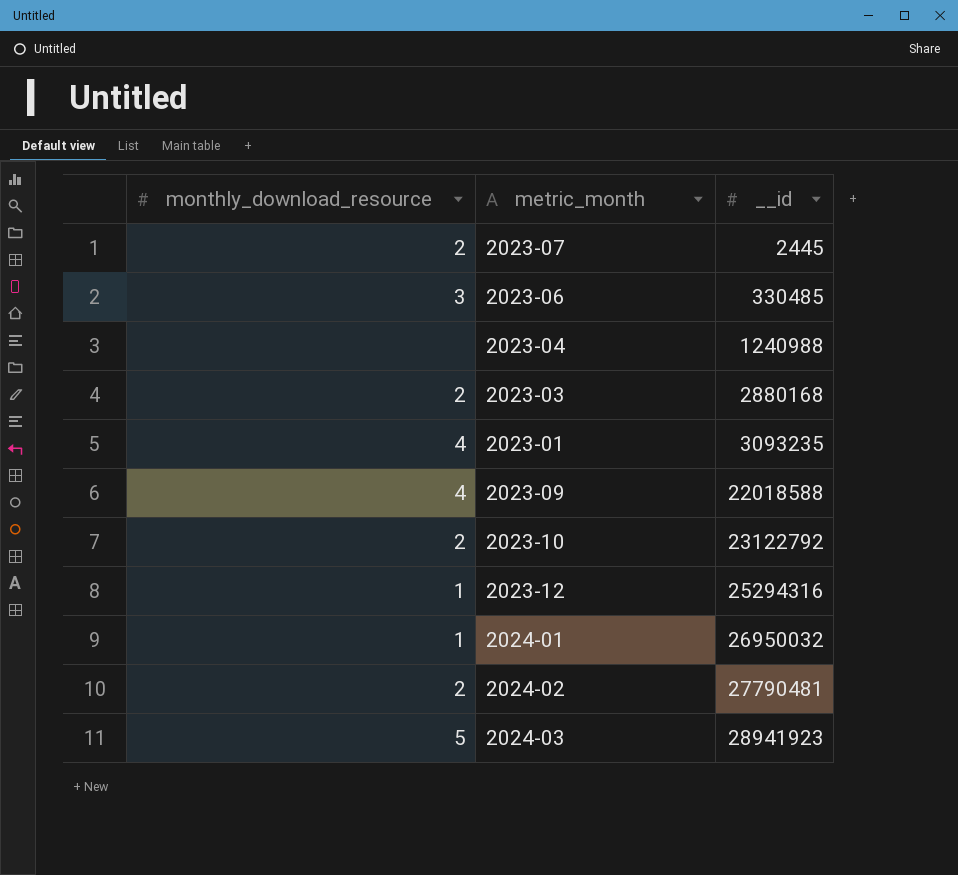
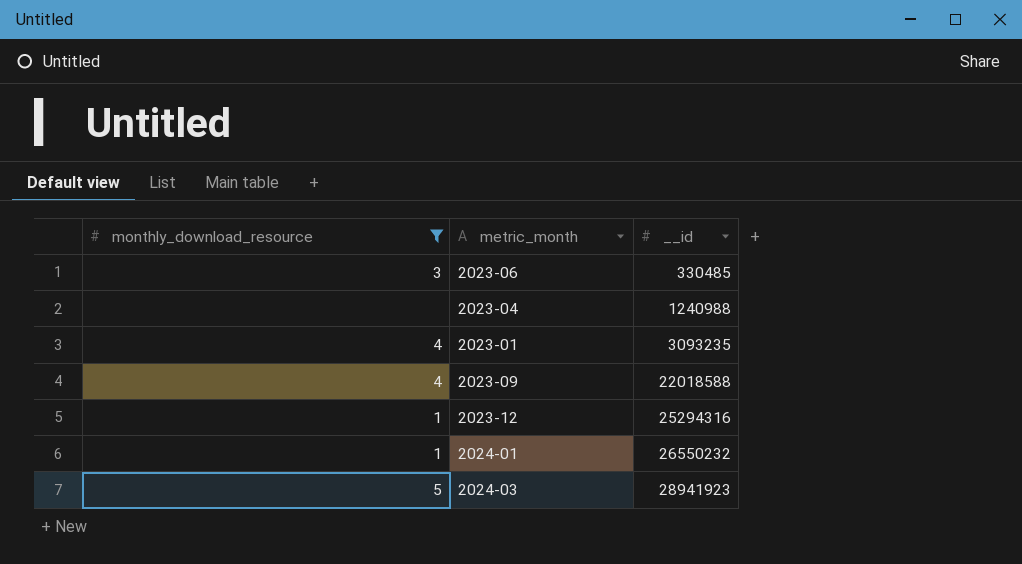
filter: none -> monthly_download_resource != 2
2024-01 | __id: 26950032 -> 26550232

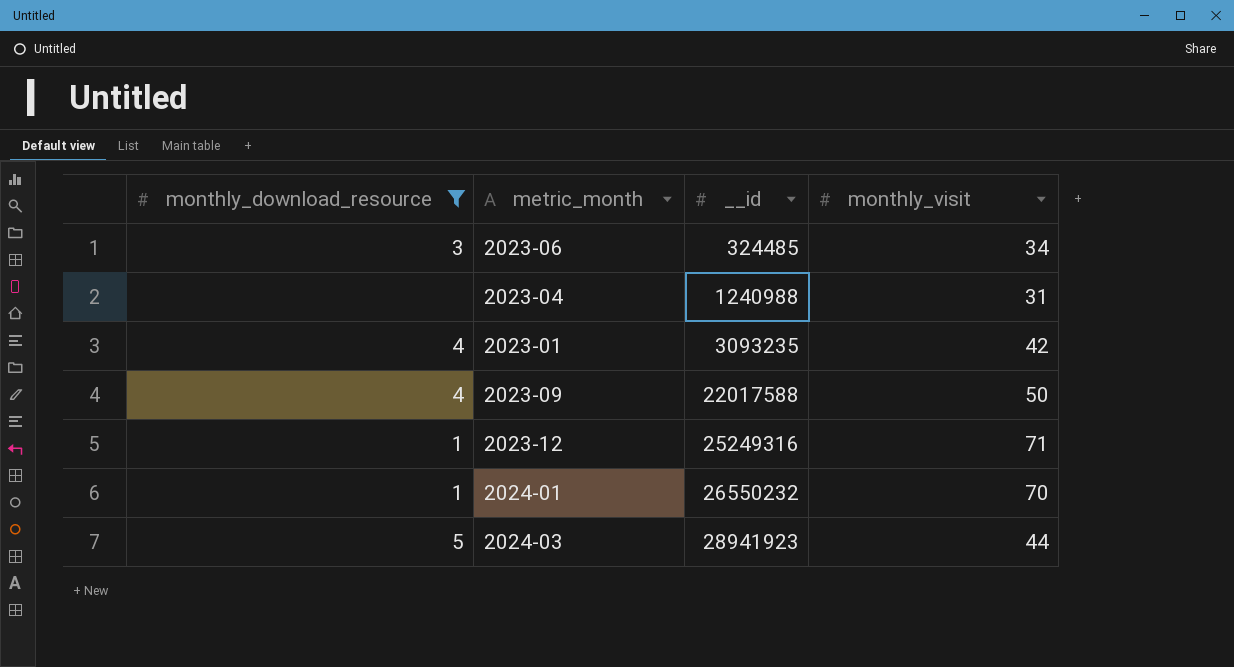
column monthly_visit | position: none -> 4
2023-06 | __id: 330485 -> 324485
2023-09 | __id: 22018588 -> 22017588
2023-12 | __id: 25294316 -> 25249316

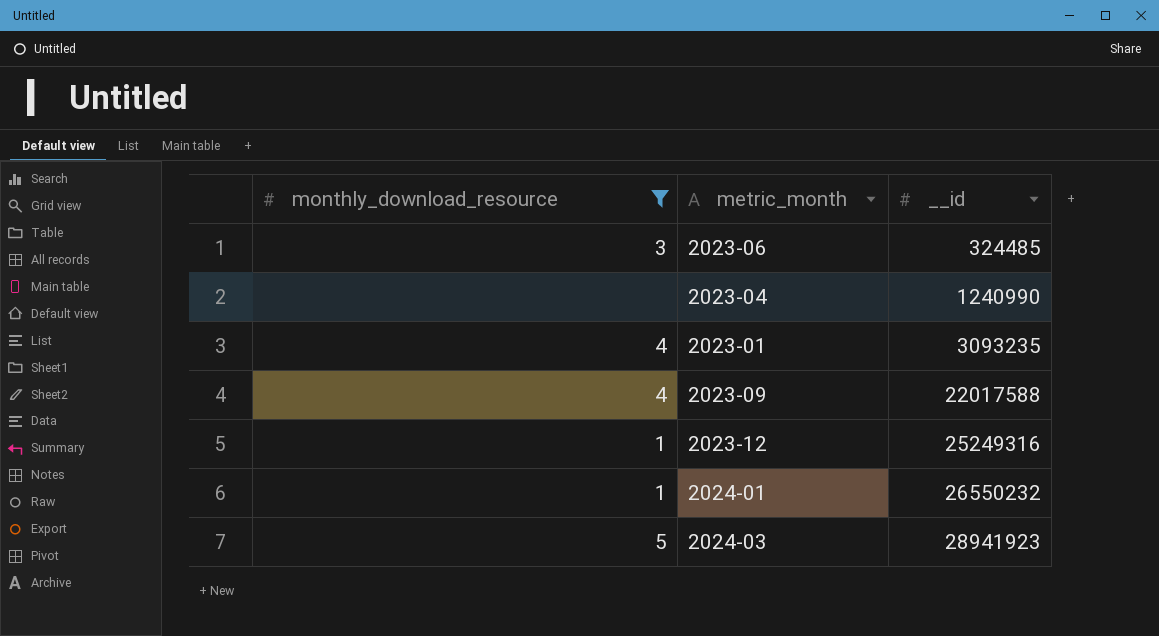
column monthly_visit | position: 4 -> none
2023-04 | __id: 1240988 -> 1240990

